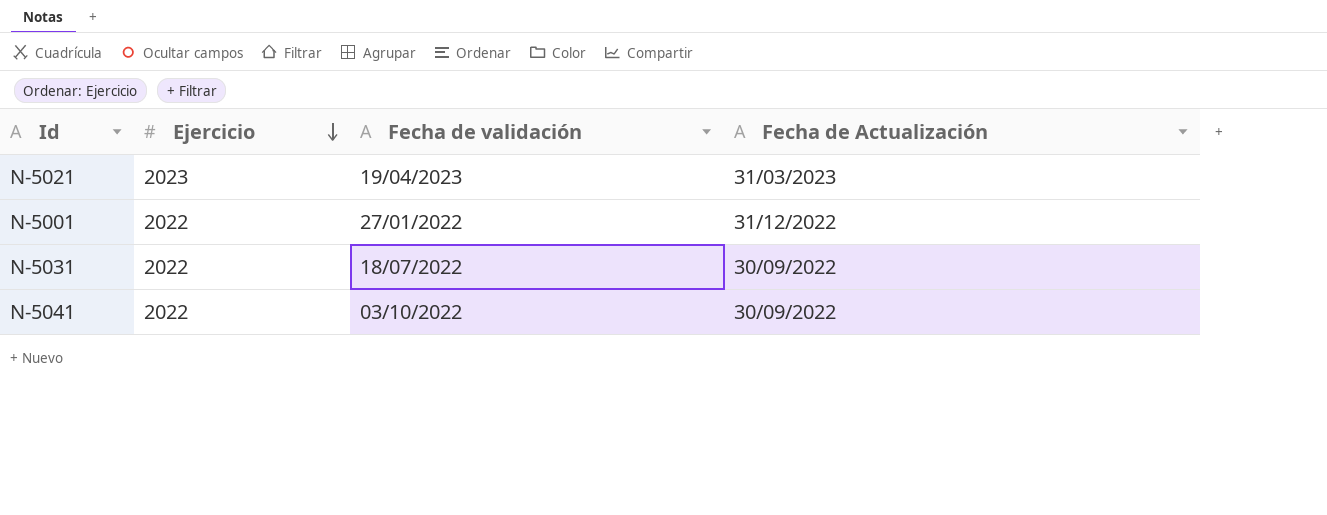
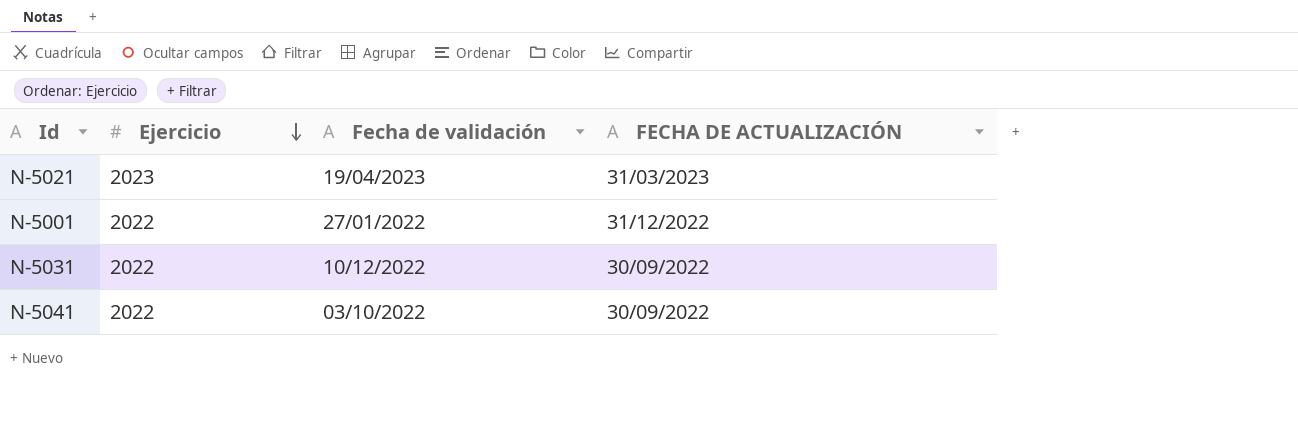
column name: Fecha de Actualización -> FECHA DE ACTUALIZACIÓN
N-5031 | Fecha de validación: 18/07/2022 -> 10/12/2022

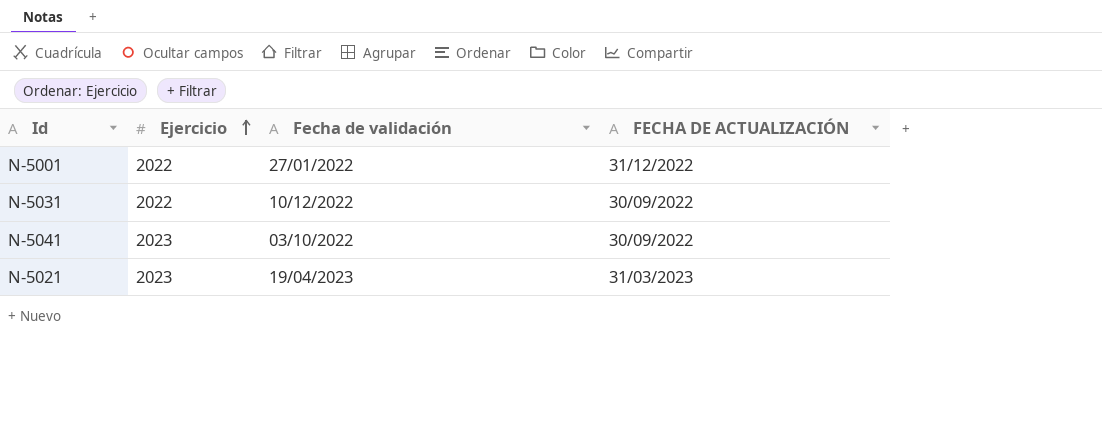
row order: Ejercicio descending -> Ejercicio ascending
N-5041 | Ejercicio: 2022 -> 2023

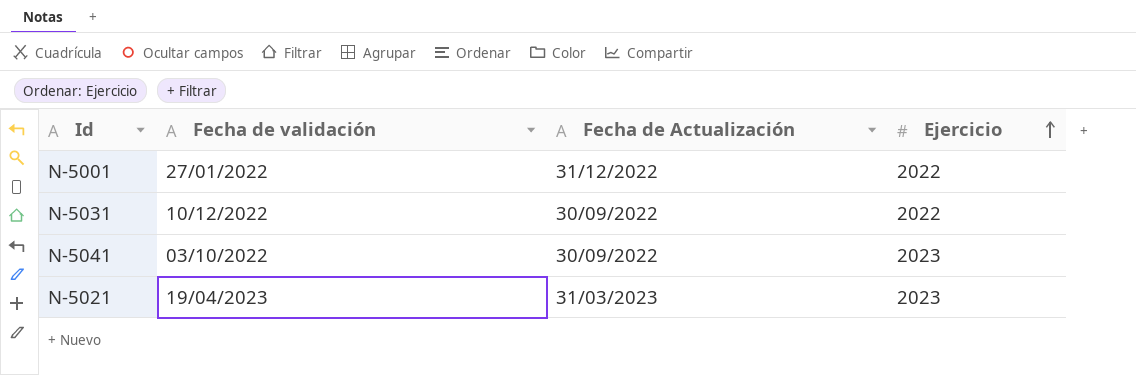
column name: FECHA DE ACTUALIZACIÓN -> Fecha de Actualización
column Ejercicio | position: 2 -> 4

